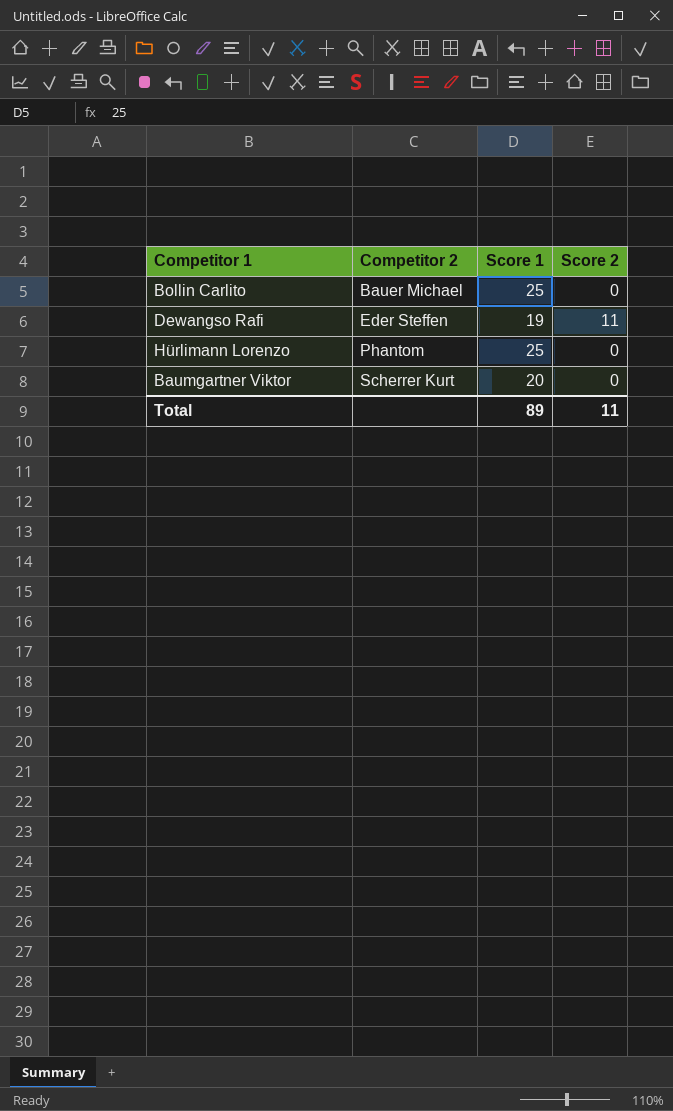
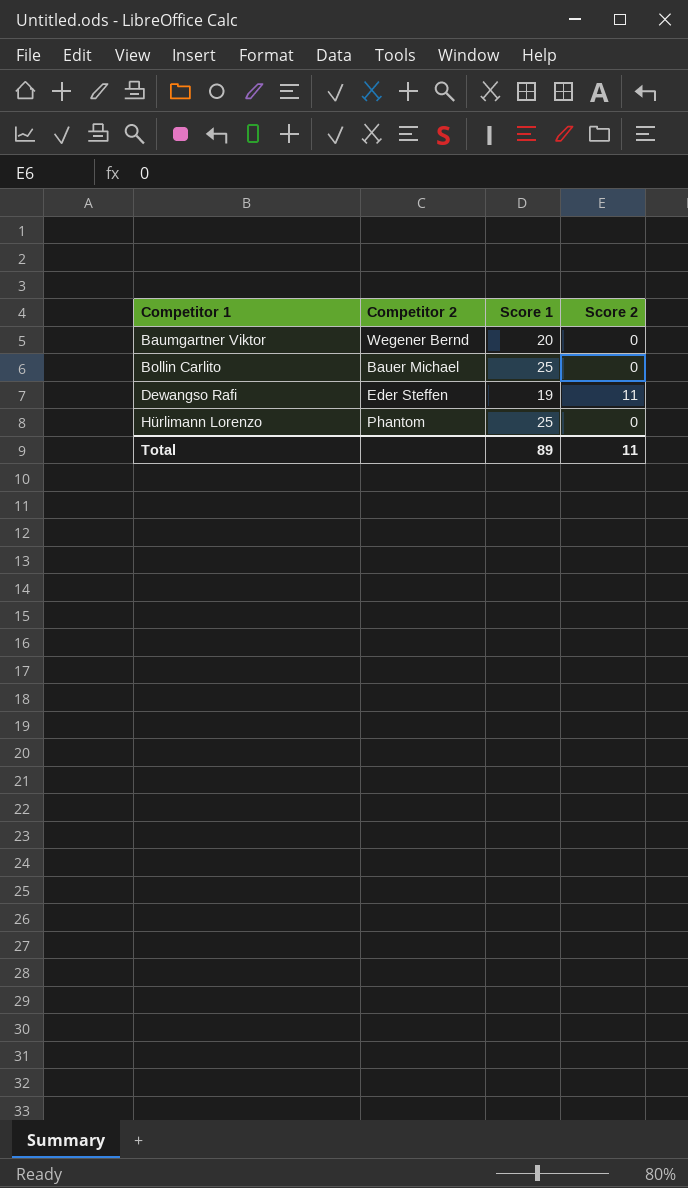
row order: Competitor 2 ascending -> Competitor 1 ascending
Baumgartner Viktor | Competitor 2: Scherrer Kurt -> Wegener Bernd

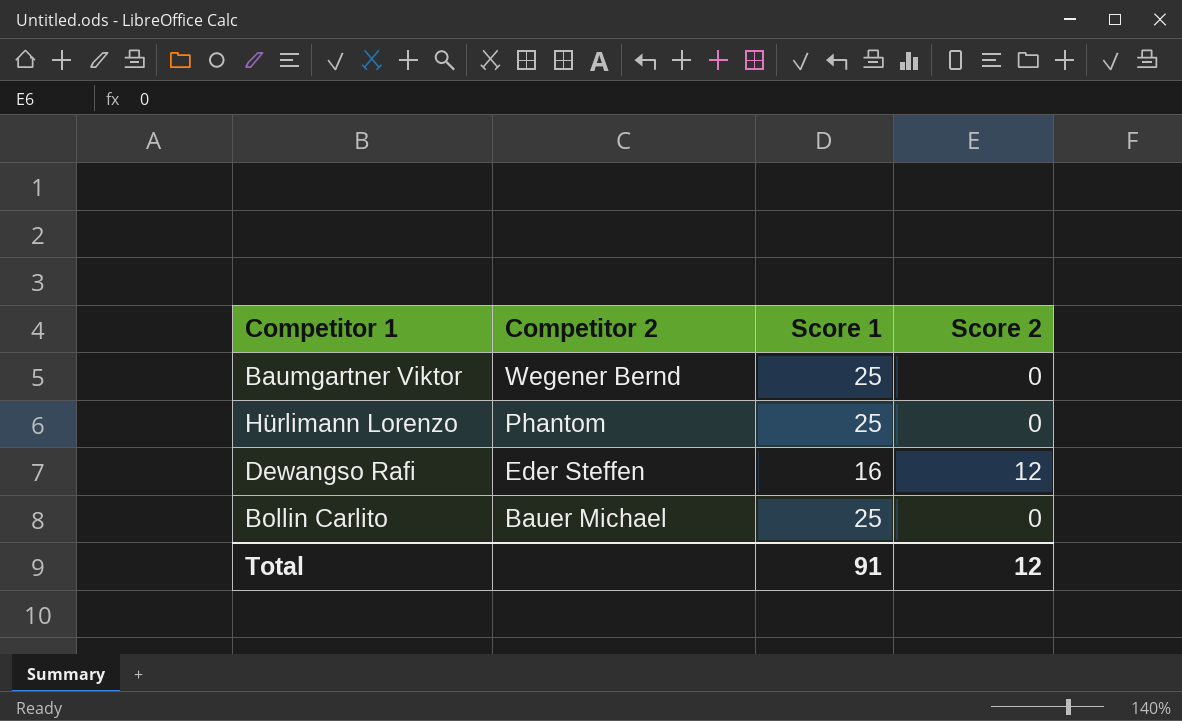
row order: Competitor 1 ascending -> Competitor 2 descending
Baumgartner Viktor | Score 1: 20 -> 25
Dewangso Rafi | Score 1: 19 -> 16
Dewangso Rafi | Score 2: 11 -> 12
Total | Score 1: 89 -> 91
Total | Score 2: 11 -> 12

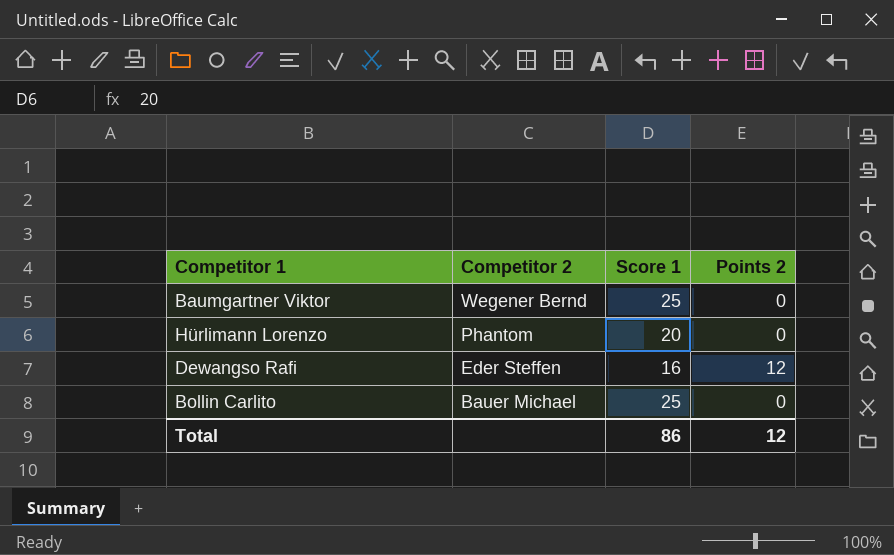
column name: Score 2 -> Points 2
Hürlimann Lorenzo | Score 1: 25 -> 20
Total | Score 1: 91 -> 86

